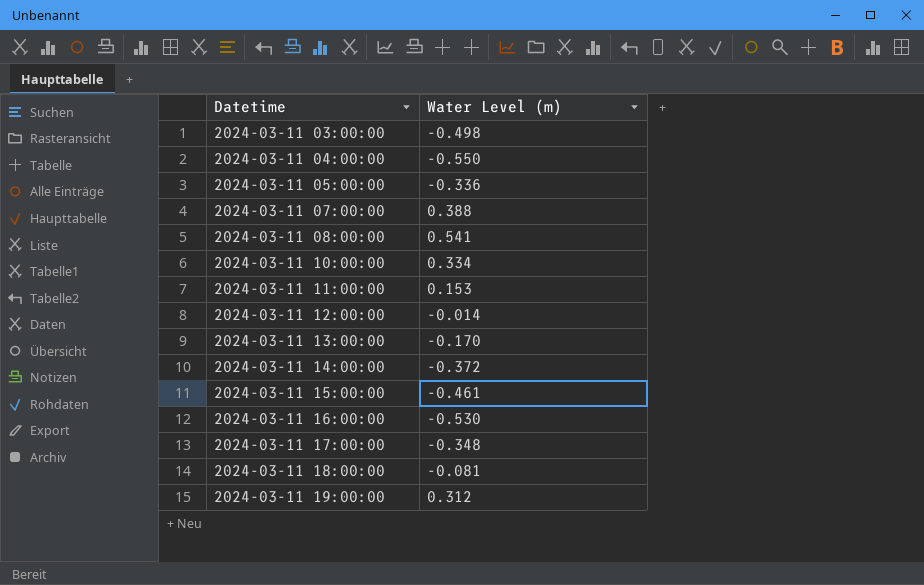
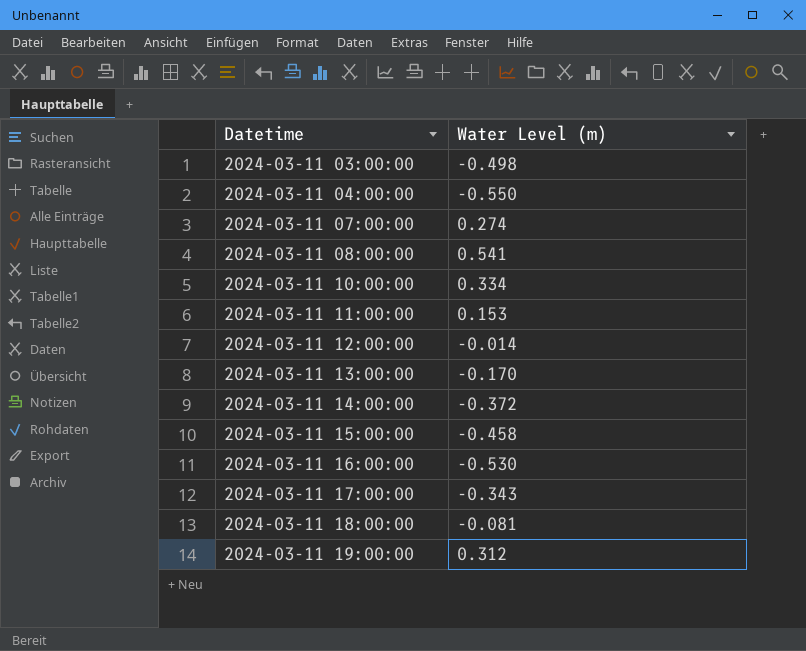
row 2024-03-11 05:00:00: -0.336 -> none
2024-03-11 07:00:00 | Water Level (m): 0.388 -> 0.274
2024-03-11 15:00:00 | Water Level (m): -0.461 -> -0.458
2024-03-11 17:00:00 | Water Level (m): -0.348 -> -0.343

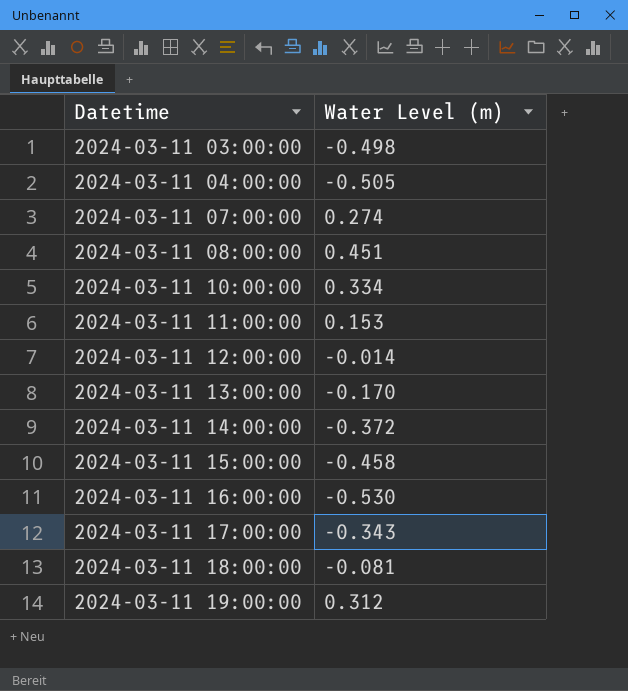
2024-03-11 04:00:00 | Water Level (m): -0.550 -> -0.505
2024-03-11 08:00:00 | Water Level (m): 0.541 -> 0.451

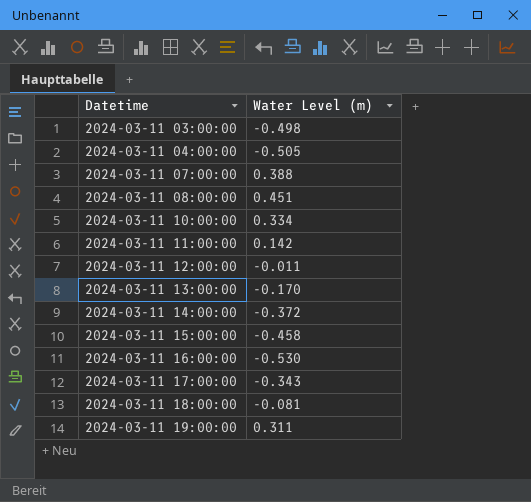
2024-03-11 07:00:00 | Water Level (m): 0.274 -> 0.388
2024-03-11 11:00:00 | Water Level (m): 0.153 -> 0.142
2024-03-11 12:00:00 | Water Level (m): -0.014 -> -0.011
2024-03-11 19:00:00 | Water Level (m): 0.312 -> 0.311

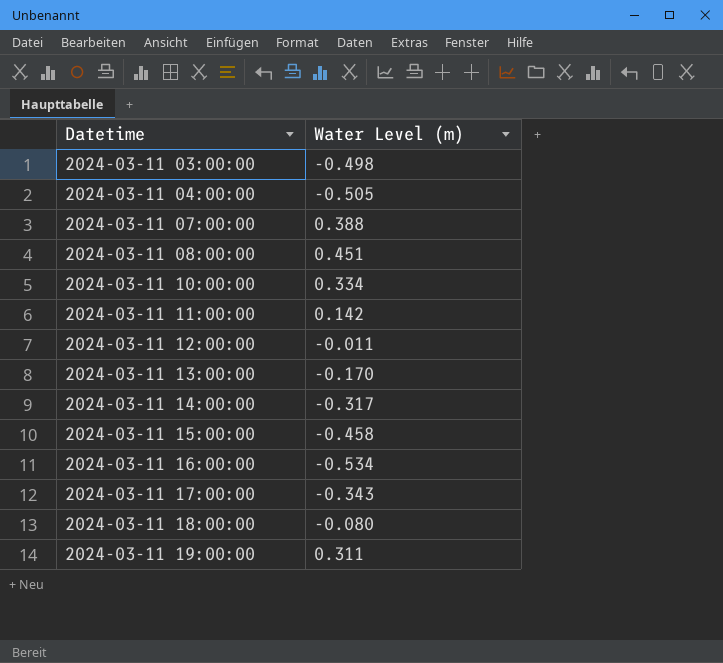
2024-03-11 14:00:00 | Water Level (m): -0.372 -> -0.317
2024-03-11 16:00:00 | Water Level (m): -0.530 -> -0.534
2024-03-11 18:00:00 | Water Level (m): -0.081 -> -0.080

